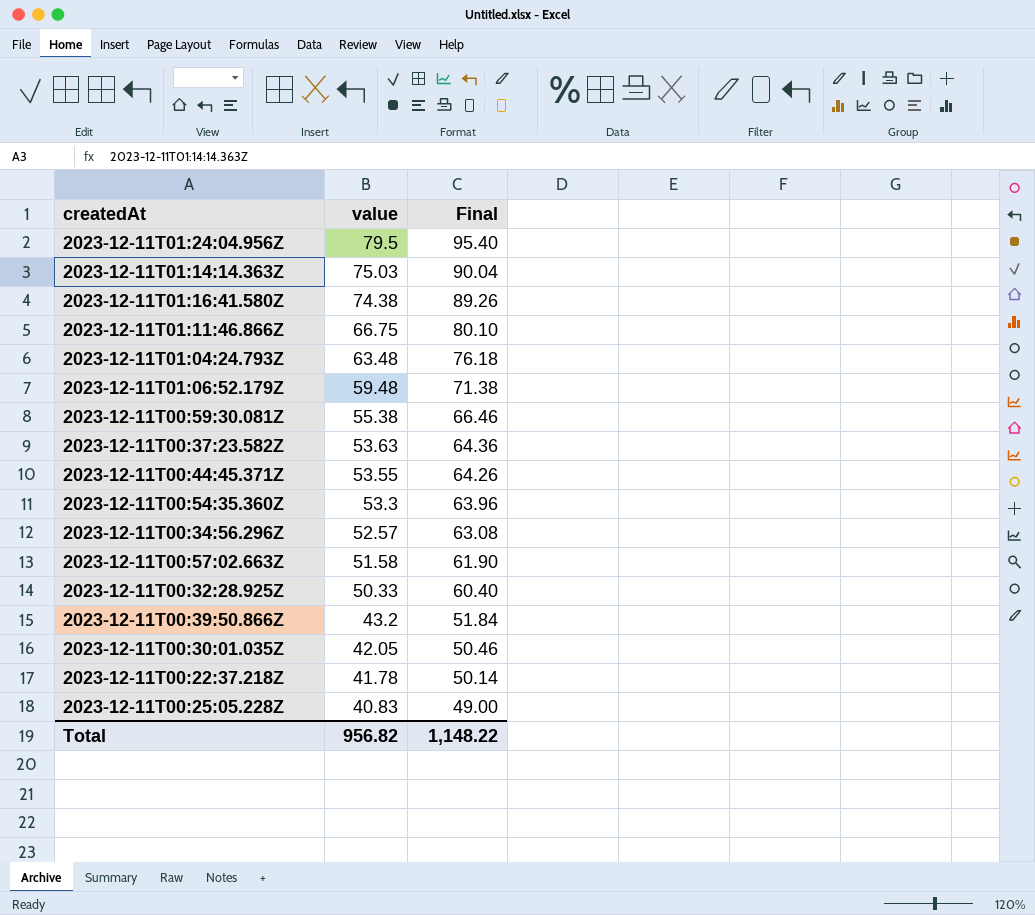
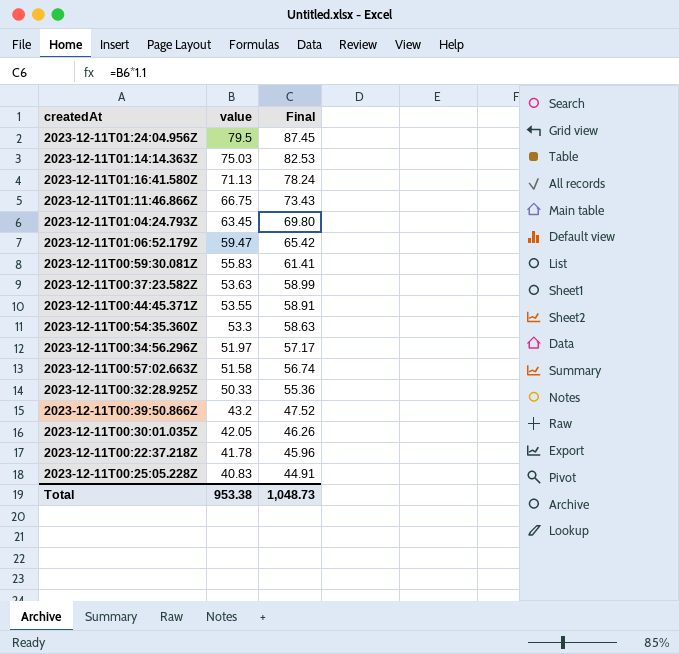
column Final | formula: [value] * 1.2 -> [value] * 1.1
2023-12-11T01:16:41.580Z | value: 74.38 -> 71.13
2023-12-11T01:04:24.793Z | value: 63.48 -> 63.45
2023-12-11T01:06:52.179Z | value: 59.48 -> 59.47
2023-12-11T00:59:30.081Z | value: 55.38 -> 55.83
2023-12-11T00:34:56.296Z | value: 52.57 -> 51.97
Total | value: 956.82 -> 953.38
Total | Final: 1,148.22 -> 1,048.73

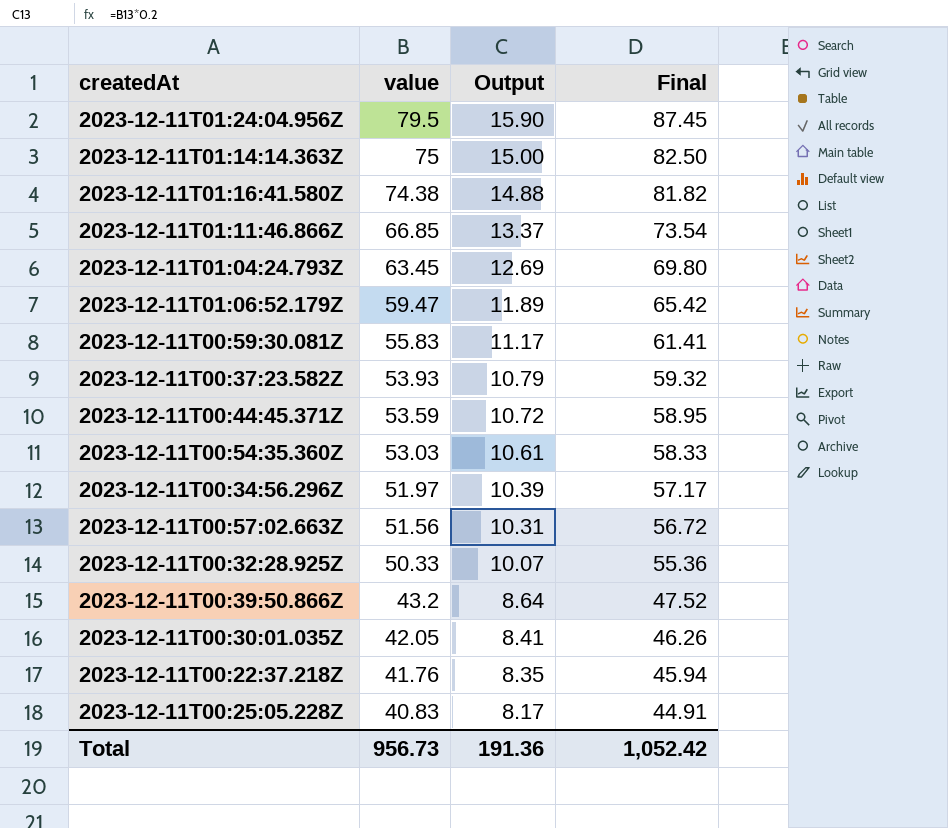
column Output | formula: none -> [value] * 0.2
2023-12-11T01:14:14.363Z | value: 75.03 -> 75
2023-12-11T01:14:14.363Z | Final: 82.53 -> 82.50
2023-12-11T01:16:41.580Z | value: 71.13 -> 74.38
2023-12-11T01:16:41.580Z | Final: 78.24 -> 81.82
2023-12-11T01:11:46.866Z | value: 66.75 -> 66.85
2023-12-11T01:11:46.866Z | Final: 73.43 -> 73.54
2023-12-11T00:37:23.582Z | value: 53.63 -> 53.93
2023-12-11T00:37:23.582Z | Final: 58.99 -> 59.32
2023-12-11T00:44:45.371Z | value: 53.55 -> 53.59
2023-12-11T00:44:45.371Z | Final: 58.91 -> 58.95
2023-12-11T00:54:35.360Z | value: 53.3 -> 53.03
2023-12-11T00:54:35.360Z | Final: 58.63 -> 58.33
2023-12-11T00:57:02.663Z | value: 51.58 -> 51.56
2023-12-11T00:57:02.663Z | Final: 56.74 -> 56.72
2023-12-11T00:22:37.218Z | value: 41.78 -> 41.76
2023-12-11T00:22:37.218Z | Final: 45.96 -> 45.94
Total | value: 953.38 -> 956.73
Total | Final: 1,048.73 -> 1,052.42

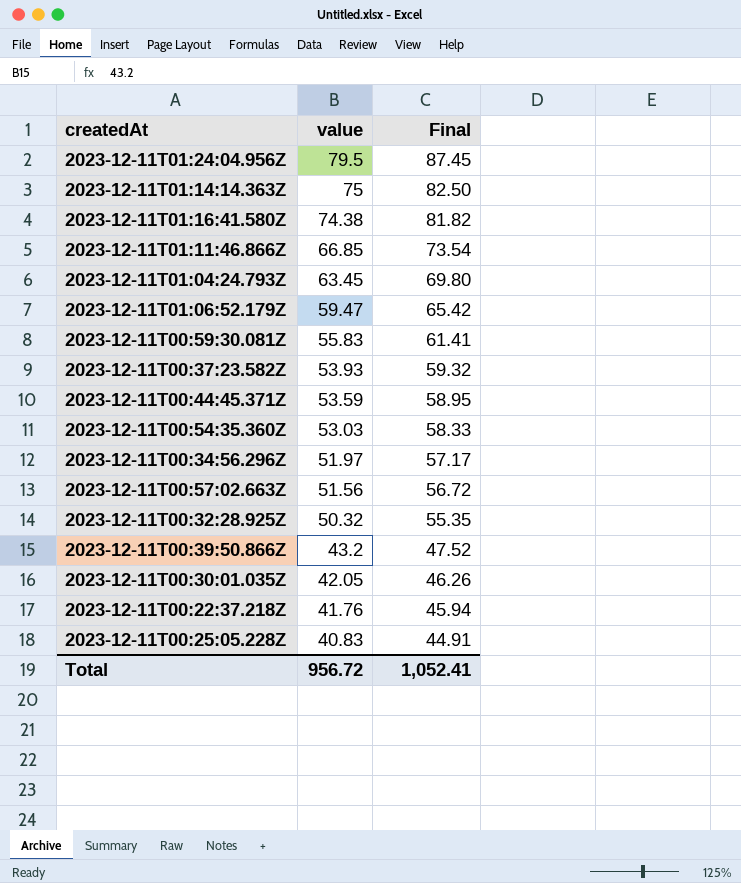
column Output | formula: [value] * 0.2 -> none
2023-12-11T00:32:28.925Z | value: 50.33 -> 50.32
2023-12-11T00:32:28.925Z | Final: 55.36 -> 55.35
Total | value: 956.73 -> 956.72
Total | Final: 1,052.42 -> 1,052.41

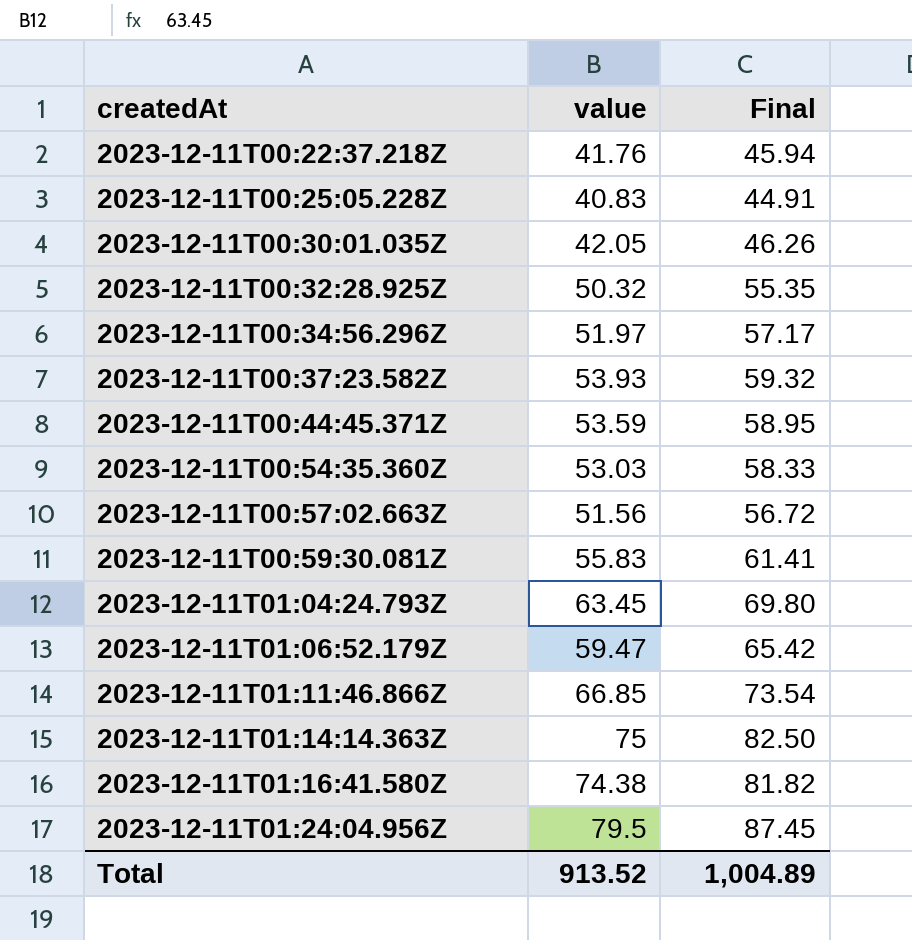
row order: value descending -> createdAt ascending
row 2023-12-11T00:39:50.866Z: 43.2 | 47.52 -> none
Total | value: 956.72 -> 913.52
Total | Final: 1,052.41 -> 1,004.89

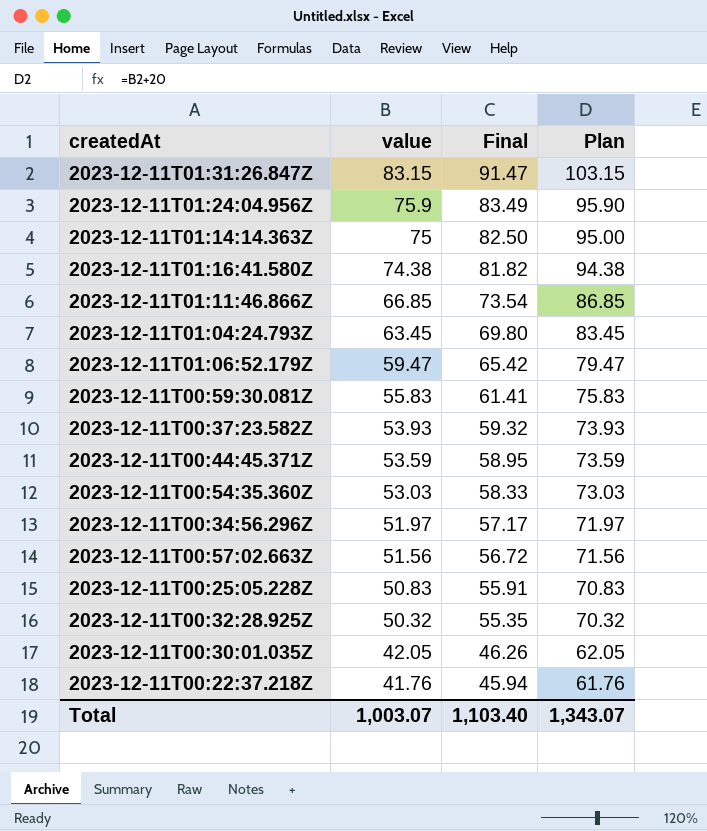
row order: createdAt ascending -> value descending
column Plan | formula: none -> [value] + 20
row 2023-12-11T01:31:26.847Z: none -> 83.15 | 91.47 | 103.15
2023-12-11T01:24:04.956Z | value: 79.5 -> 75.9
2023-12-11T01:24:04.956Z | Final: 87.45 -> 83.49
2023-12-11T00:25:05.228Z | value: 40.83 -> 50.83
2023-12-11T00:25:05.228Z | Final: 44.91 -> 55.91
Total | value: 913.52 -> 1,003.07
Total | Final: 1,004.89 -> 1,103.40

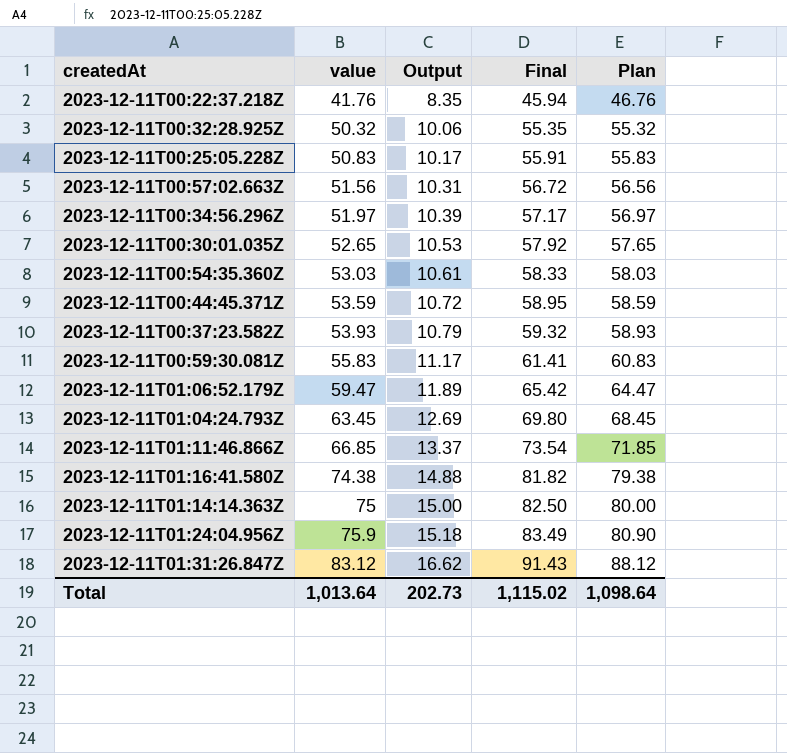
row order: value descending -> value ascending
column Output | formula: none -> [value] * 0.2
column Plan | formula: [value] + 20 -> [value] + 5
2023-12-11T00:30:01.035Z | value: 42.05 -> 52.65
2023-12-11T00:30:01.035Z | Final: 46.26 -> 57.92
2023-12-11T01:31:26.847Z | value: 83.15 -> 83.12
2023-12-11T01:31:26.847Z | Final: 91.47 -> 91.43
Total | value: 1,003.07 -> 1,013.64
Total | Final: 1,103.40 -> 1,115.02
Total | Plan: 1,343.07 -> 1,098.64

